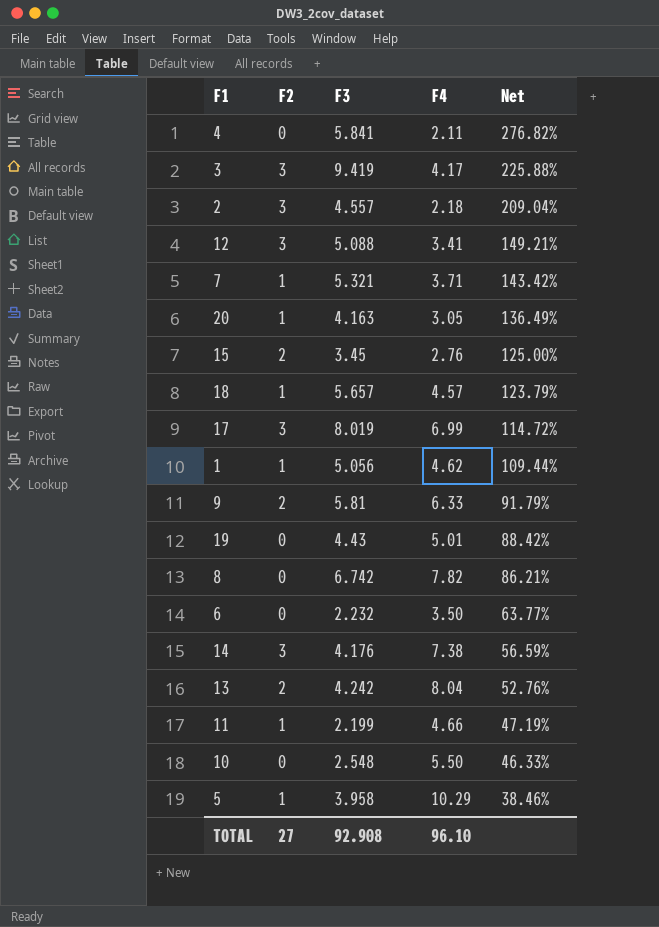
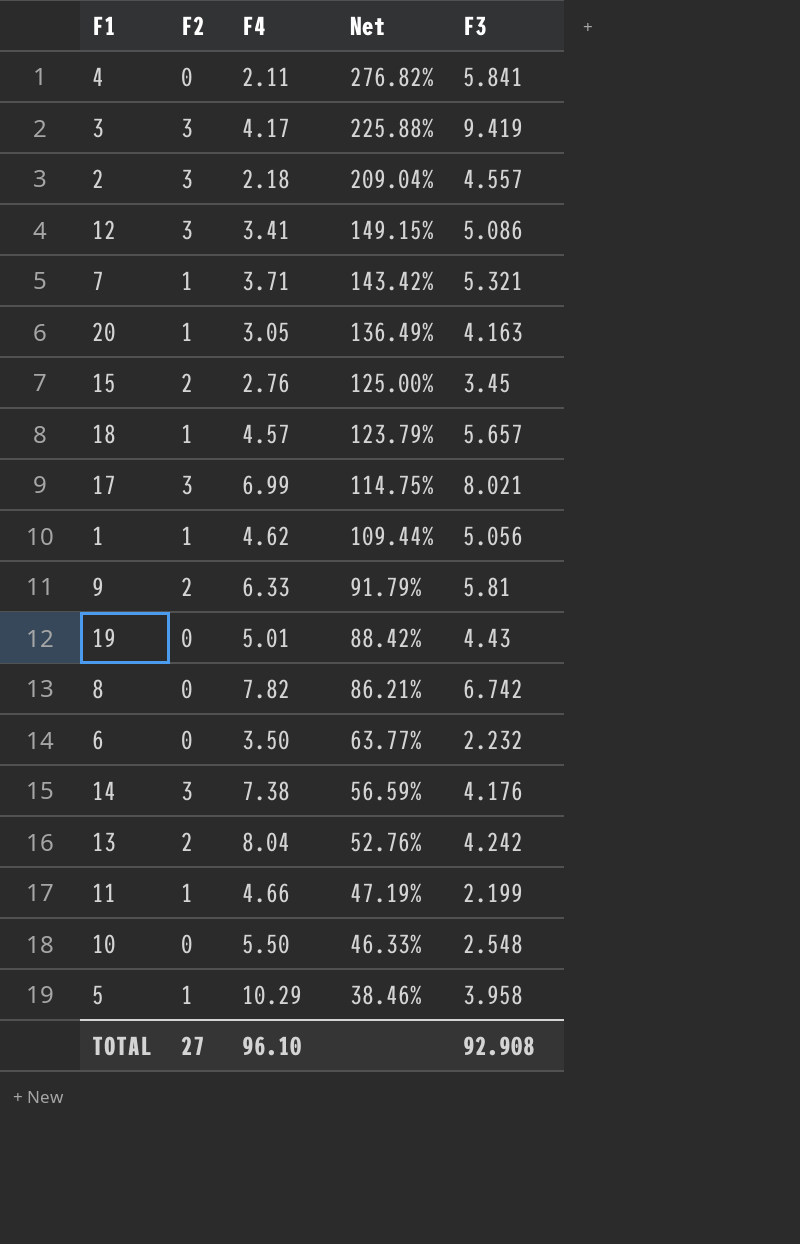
column F3 | position: 3 -> 5
12 | Net: 149.21% -> 149.15%
12 | F3: 5.088 -> 5.086
17 | Net: 114.72% -> 114.75%
17 | F3: 8.019 -> 8.021

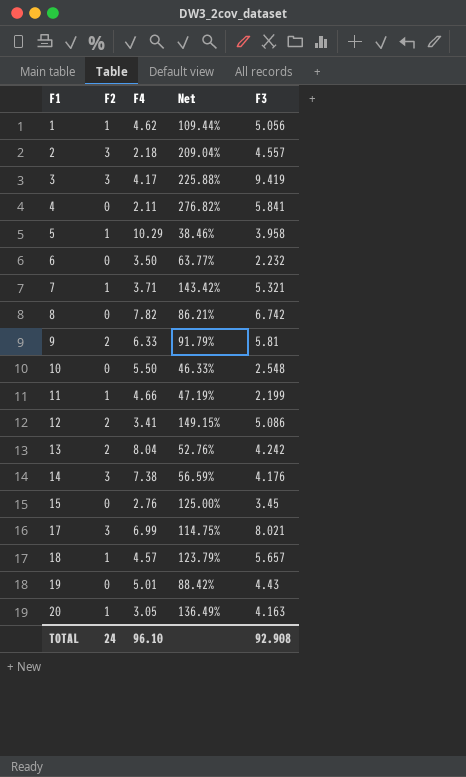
row order: Net descending -> F1 ascending
12 | F2: 3 -> 2
15 | F2: 2 -> 0
TOTAL | F2: 27 -> 24

